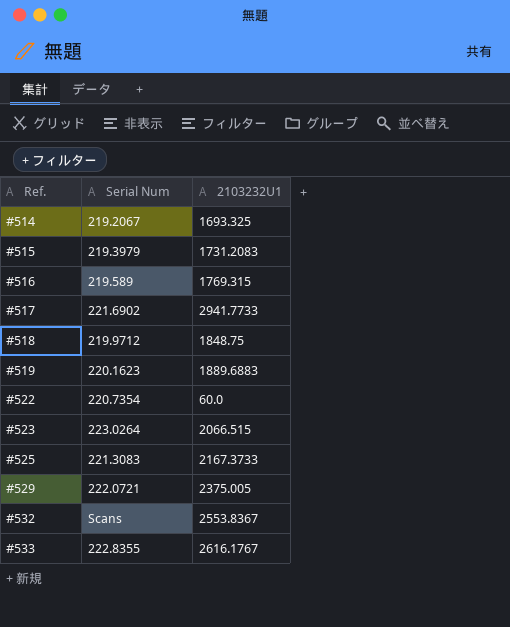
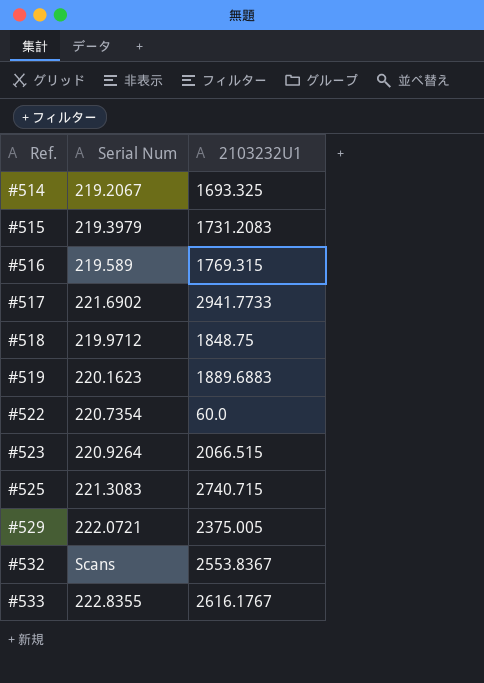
#523 | Serial Num: 223.0264 -> 220.9264
#525 | 2103232U1: 2167.3733 -> 2740.715

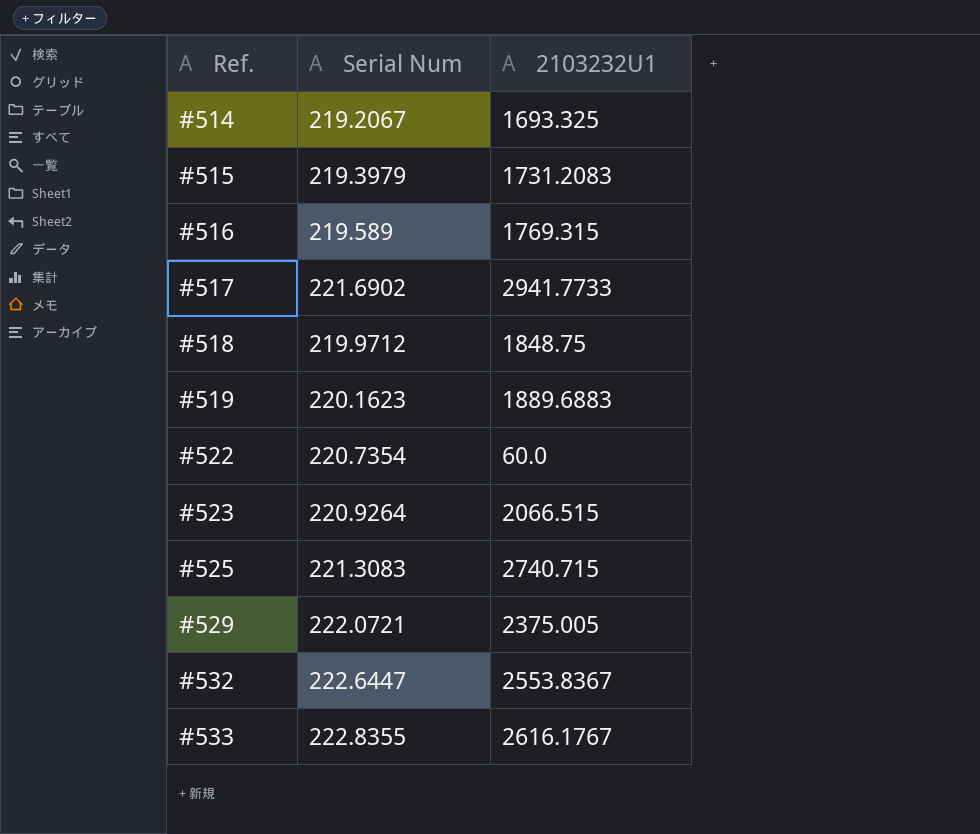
#532 | Serial Num: Scans -> 222.6447

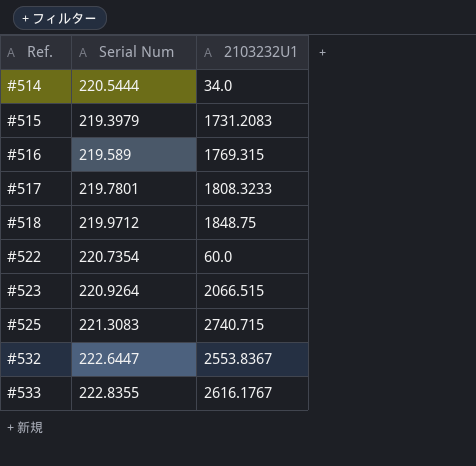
row #519: 220.1623 | 1889.6883 -> none
row #529: 222.0721 | 2375.005 -> none
#514 | Serial Num: 219.2067 -> 220.5444
#514 | 2103232U1: 1693.325 -> 34.0
#517 | Serial Num: 221.6902 -> 219.7801
#517 | 2103232U1: 2941.7733 -> 1808.3233

